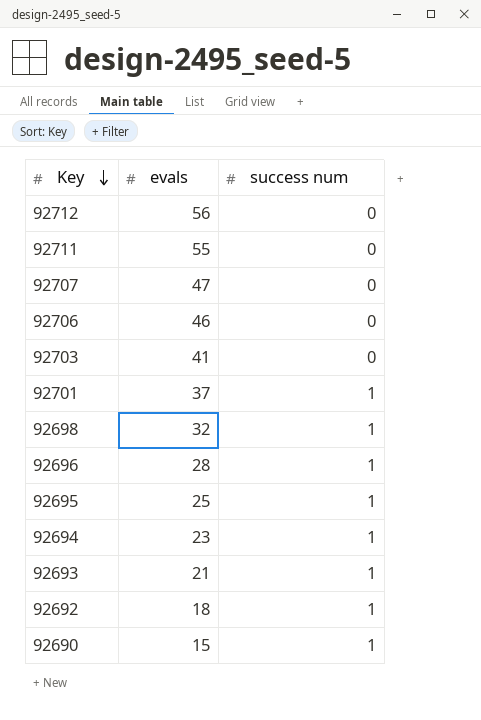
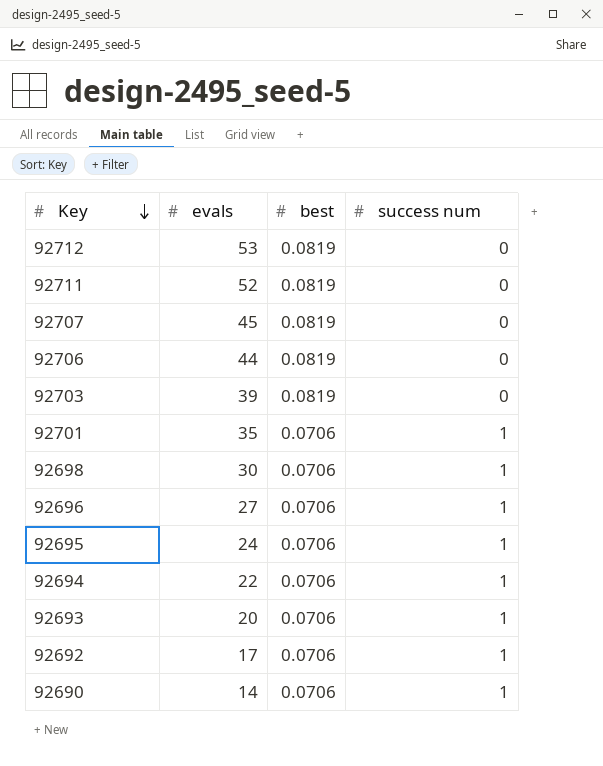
column best | position: none -> 3
92712 | evals: 56 -> 53
92711 | evals: 55 -> 52
92707 | evals: 47 -> 45
92706 | evals: 46 -> 44
92703 | evals: 41 -> 39
92701 | evals: 37 -> 35
92698 | evals: 32 -> 30
92696 | evals: 28 -> 27
92695 | evals: 25 -> 24
92694 | evals: 23 -> 22
92693 | evals: 21 -> 20
92692 | evals: 18 -> 17
92690 | evals: 15 -> 14

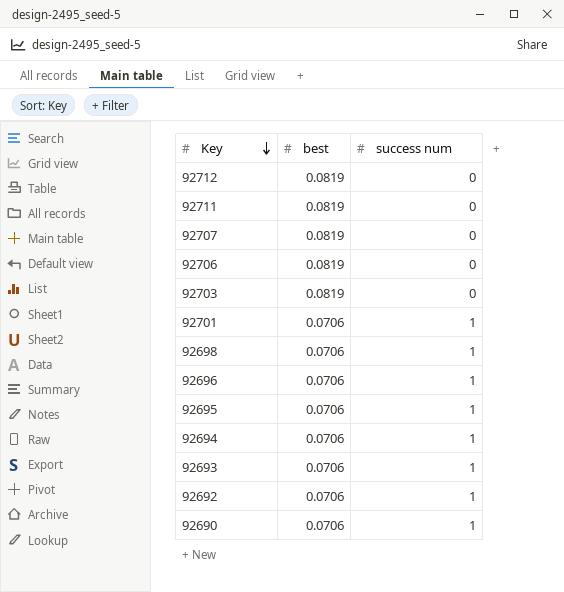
column evals | position: 2 -> none

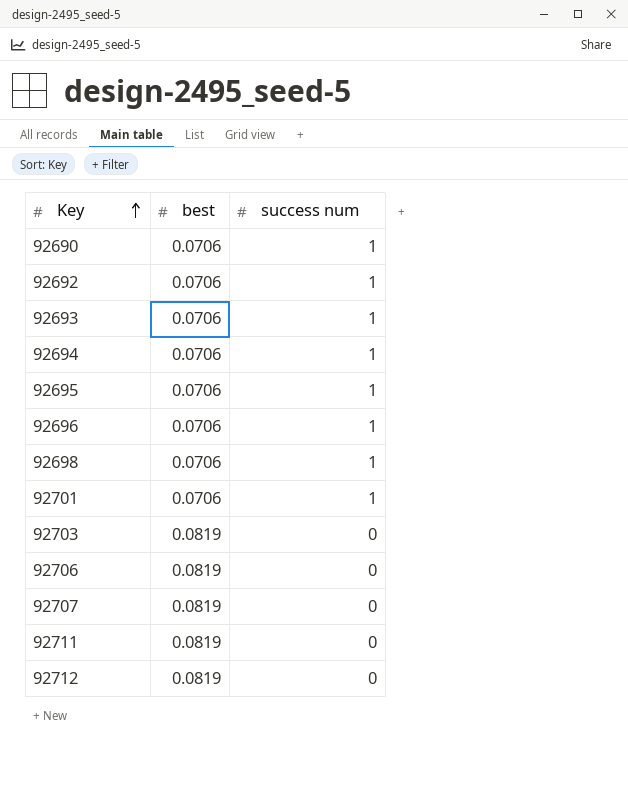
row order: Key descending -> Key ascending

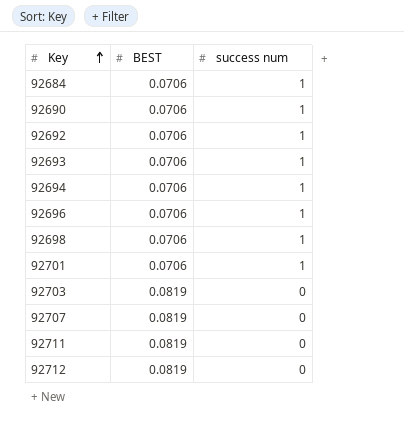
column name: best -> BEST
row 92695: 0.0706 | 1 -> none
row 92706: 0.0819 | 0 -> none
row 92684: none -> 0.0706 | 1

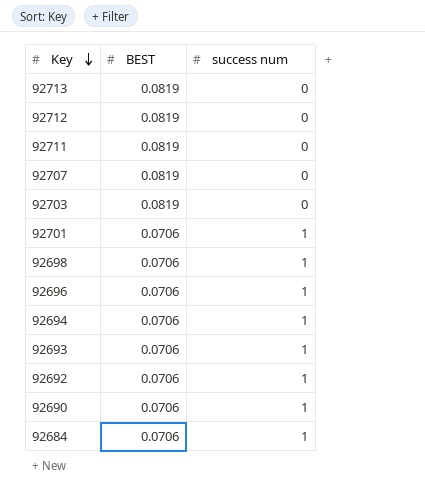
row order: Key ascending -> Key descending
row 92713: none -> 0.0819 | 0

